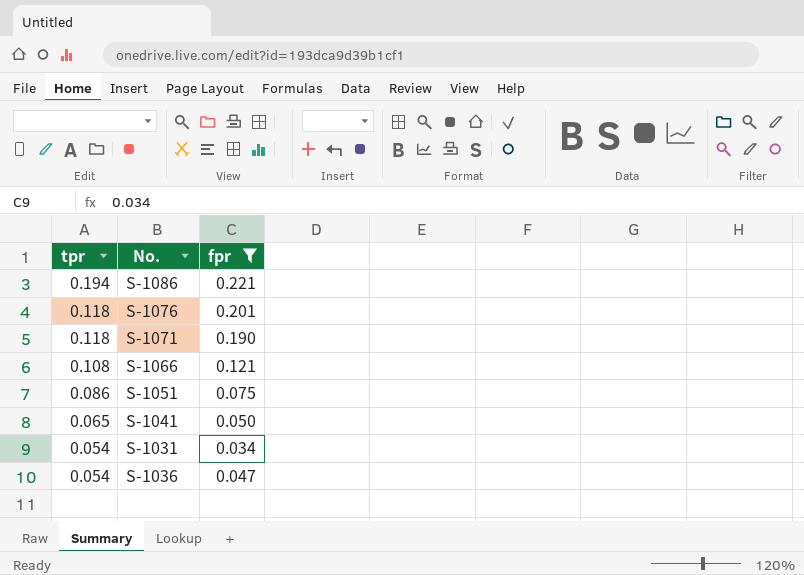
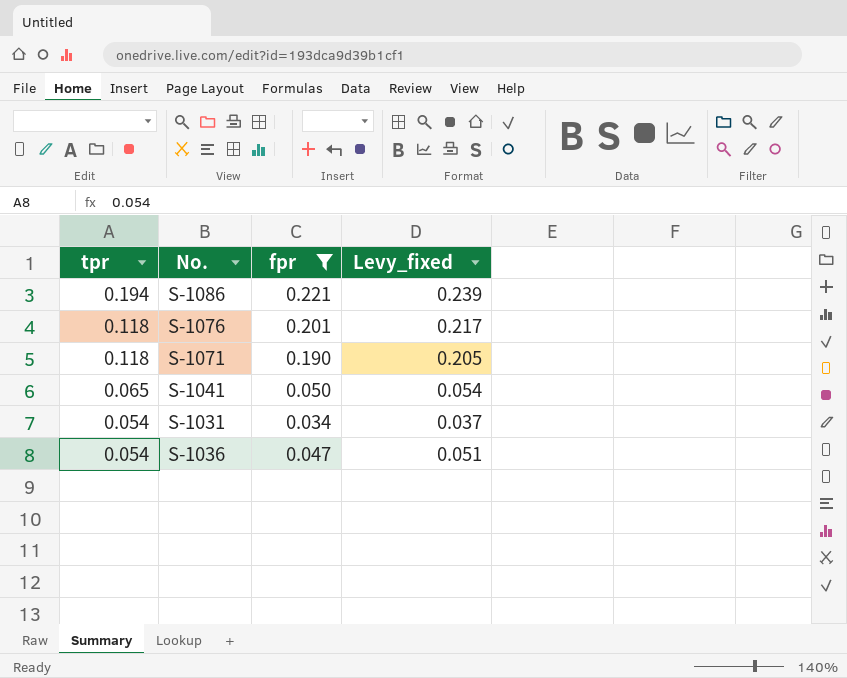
column Levy_fixed | formula: none -> [fpr] * 1.08
row S-1066: 0.108 | 0.121 -> none
row S-1051: 0.086 | 0.075 -> none

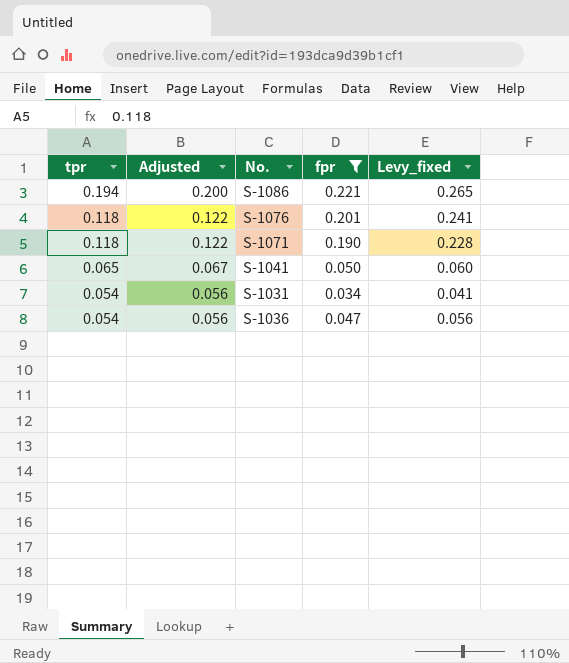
column Adjusted | formula: none -> [tpr] * 1.03
column Levy_fixed | formula: [fpr] * 1.08 -> [fpr] * 1.2

